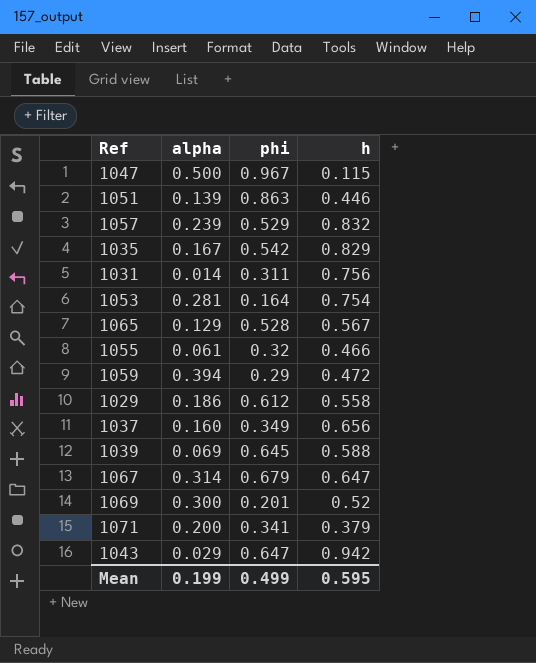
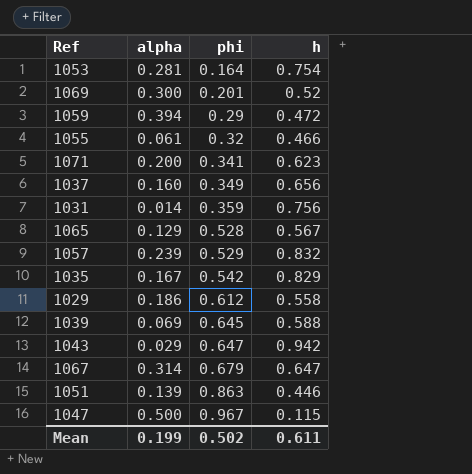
row order: none -> phi ascending
1071 | h: 0.379 -> 0.623
1031 | phi: 0.311 -> 0.359
Mean | phi: 0.499 -> 0.502
Mean | h: 0.595 -> 0.611

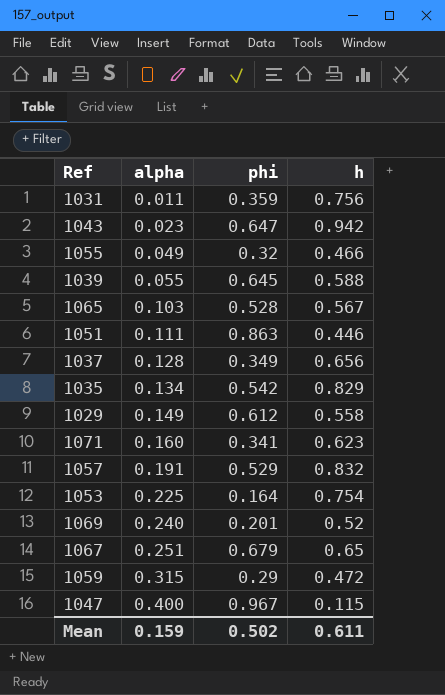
row order: phi ascending -> alpha ascending
1031 | alpha: 0.014 -> 0.011
1043 | alpha: 0.029 -> 0.023
1055 | alpha: 0.061 -> 0.049
1039 | alpha: 0.069 -> 0.055
1065 | alpha: 0.129 -> 0.103
1051 | alpha: 0.139 -> 0.111
1037 | alpha: 0.160 -> 0.128
1035 | alpha: 0.167 -> 0.134
1029 | alpha: 0.186 -> 0.149
1071 | alpha: 0.200 -> 0.160
1057 | alpha: 0.239 -> 0.191
1053 | alpha: 0.281 -> 0.225
1069 | alpha: 0.300 -> 0.240
1067 | alpha: 0.314 -> 0.251
1067 | h: 0.647 -> 0.65
1059 | alpha: 0.394 -> 0.315
1047 | alpha: 0.500 -> 0.400
Mean | alpha: 0.199 -> 0.159

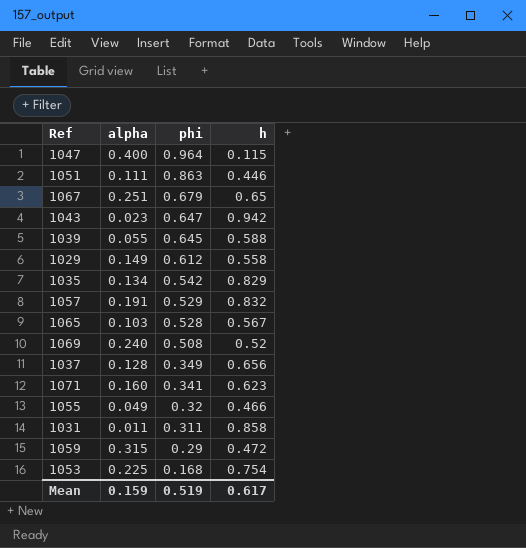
row order: alpha ascending -> phi descending
1047 | phi: 0.967 -> 0.964
1069 | phi: 0.201 -> 0.508
1031 | phi: 0.359 -> 0.311
1031 | h: 0.756 -> 0.858
1053 | phi: 0.164 -> 0.168
Mean | phi: 0.502 -> 0.519
Mean | h: 0.611 -> 0.617

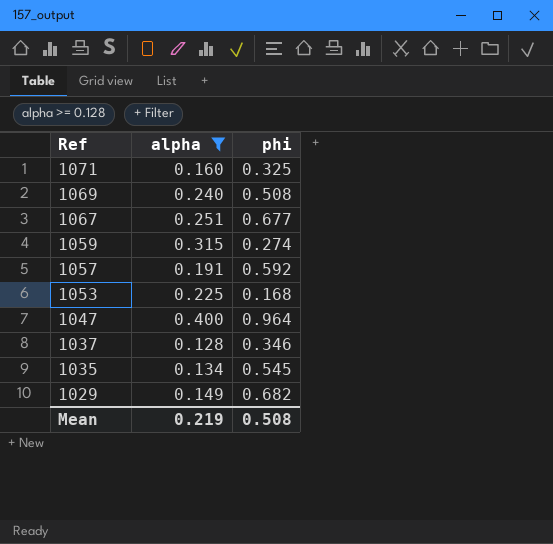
filter: none -> alpha >= 0.128
row order: phi descending -> Ref descending
column h | position: 4 -> none
1071 | phi: 0.341 -> 0.325
1067 | phi: 0.679 -> 0.677
1059 | phi: 0.29 -> 0.274
1057 | phi: 0.529 -> 0.592
1037 | phi: 0.349 -> 0.346
1035 | phi: 0.542 -> 0.545
1029 | phi: 0.612 -> 0.682
Mean | alpha: 0.159 -> 0.219
Mean | phi: 0.519 -> 0.508

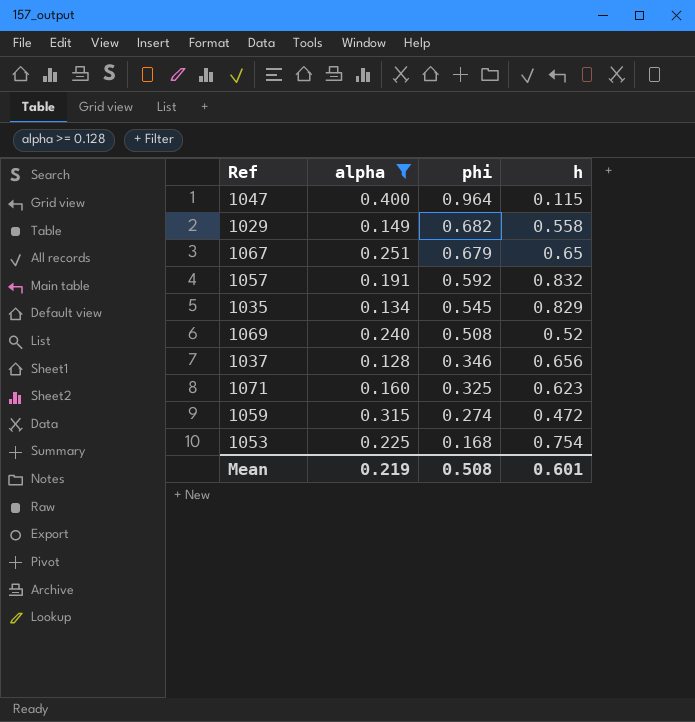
row order: Ref descending -> phi descending
column h | position: none -> 4
1067 | phi: 0.677 -> 0.679

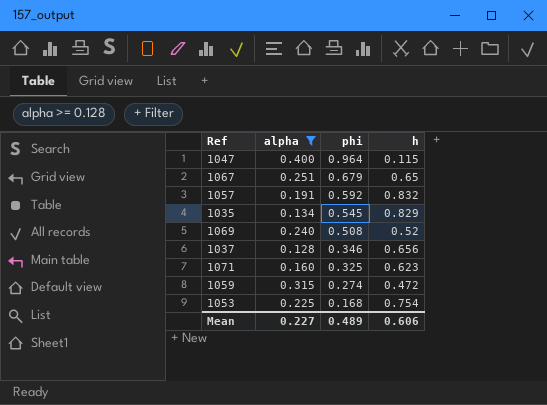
row 1029: 0.149 | 0.682 | 0.558 -> none
Mean | alpha: 0.219 -> 0.227
Mean | phi: 0.508 -> 0.489
Mean | h: 0.601 -> 0.606

